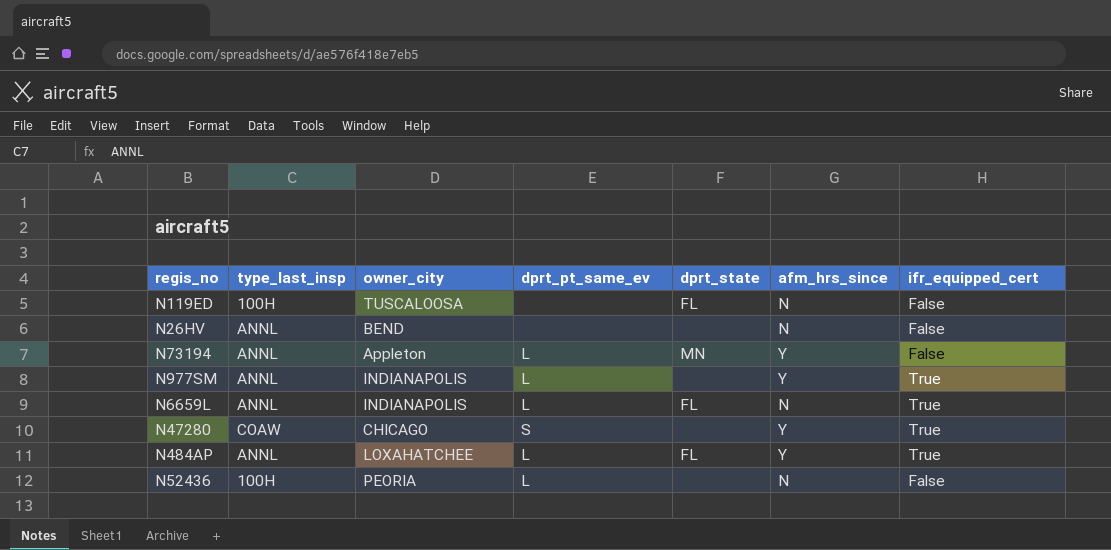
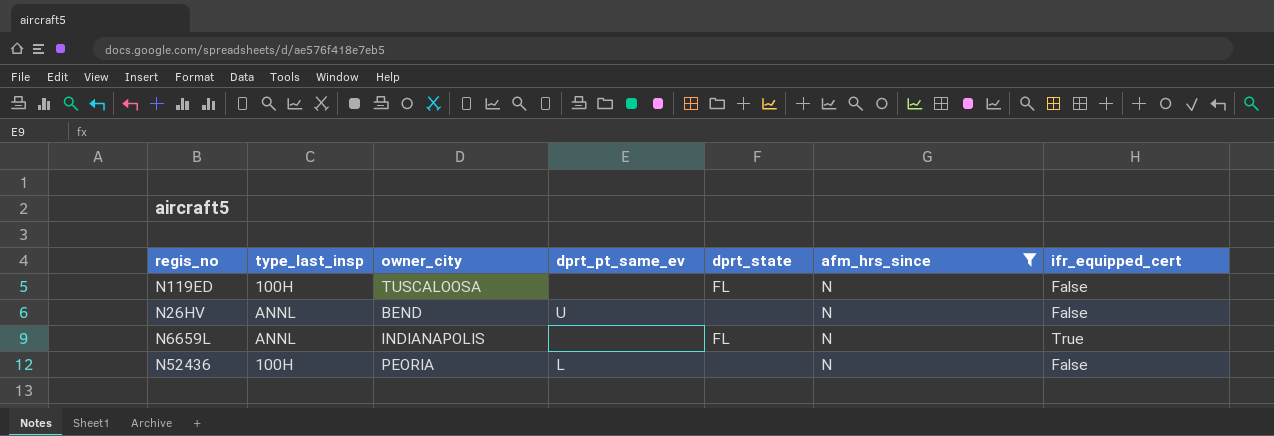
filter: none -> afm_hrs_since = N
N26HV | dprt_pt_same_ev: none -> U
N6659L | dprt_pt_same_ev: L -> none

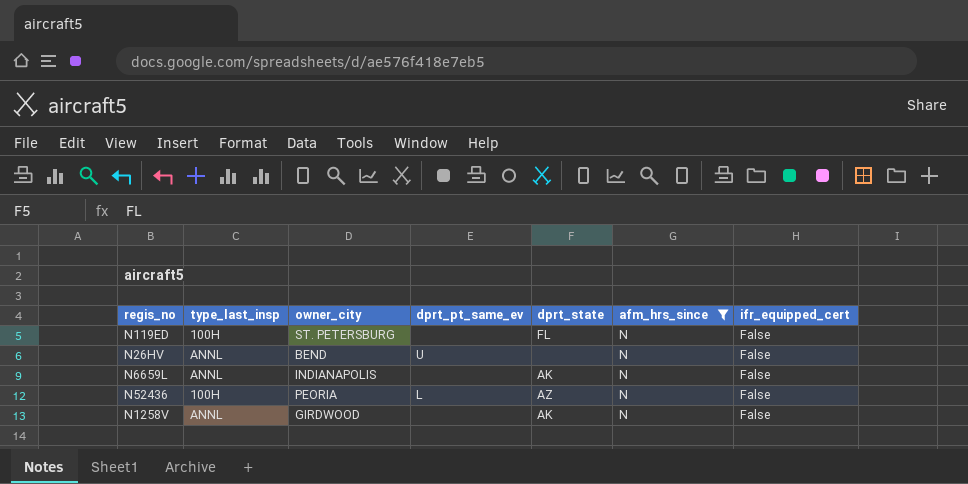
N119ED | owner_city: TUSCALOOSA -> ST. PETERSBURG
N6659L | dprt_state: FL -> AK
N6659L | ifr_equipped_cert: True -> False
N52436 | dprt_state: none -> AZ
row N1258V: none -> ANNL | GIRDWOOD | none | AK | N | False

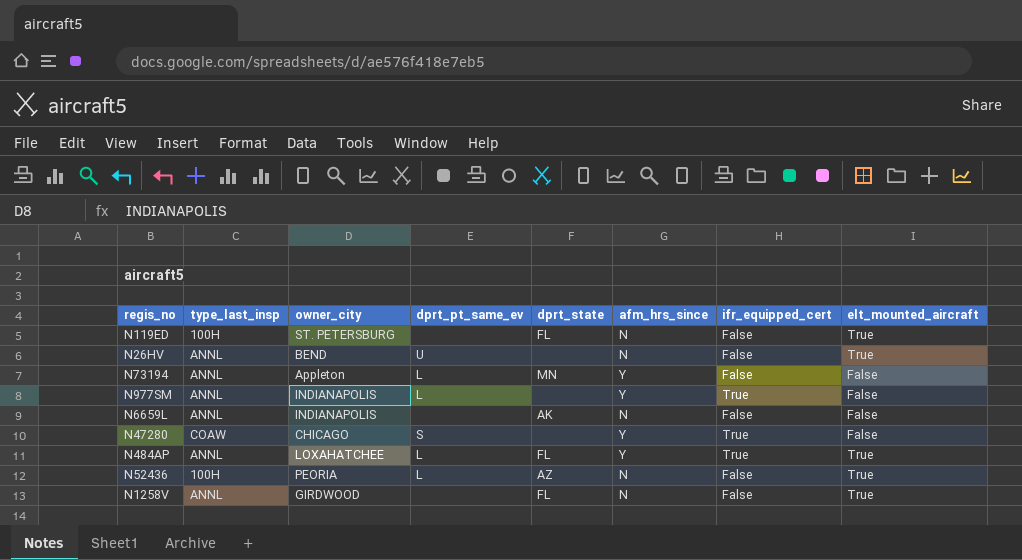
filter: afm_hrs_since = N -> none
column elt_mounted_aircraft | position: none -> 8
N1258V | dprt_state: AK -> FL

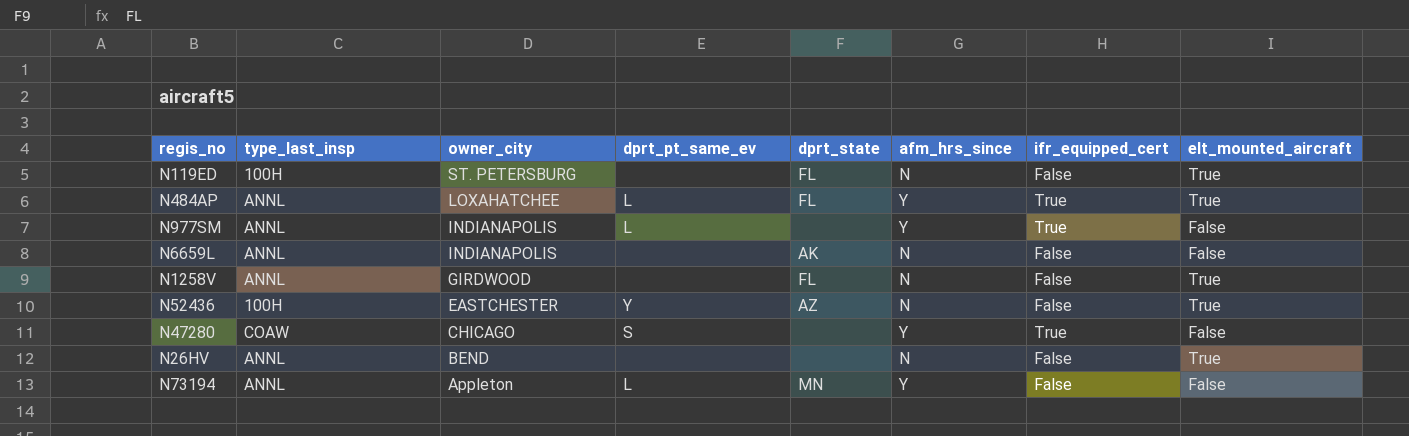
row order: none -> owner_city descending
N52436 | owner_city: PEORIA -> EASTCHESTER
N52436 | dprt_pt_same_ev: L -> Y
N26HV | dprt_pt_same_ev: U -> none

